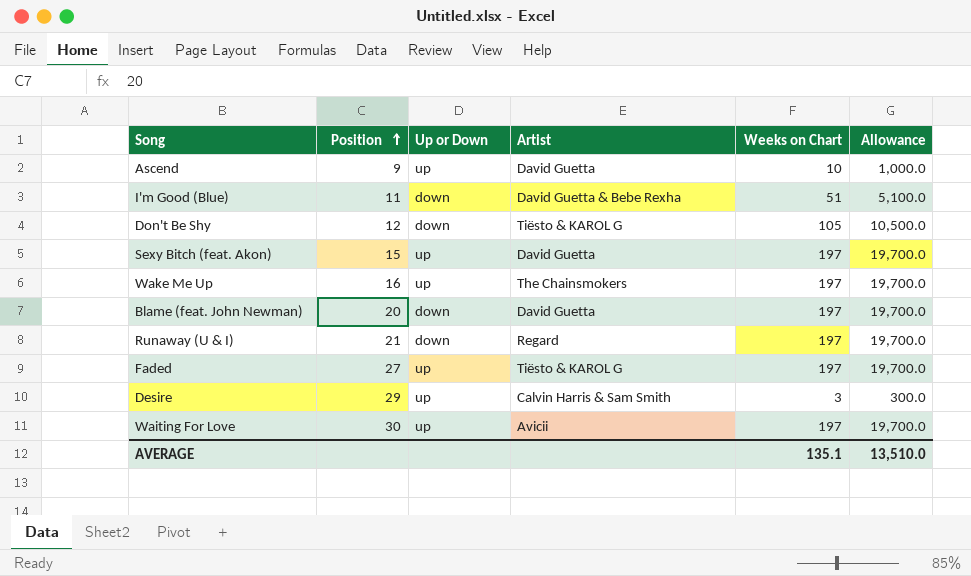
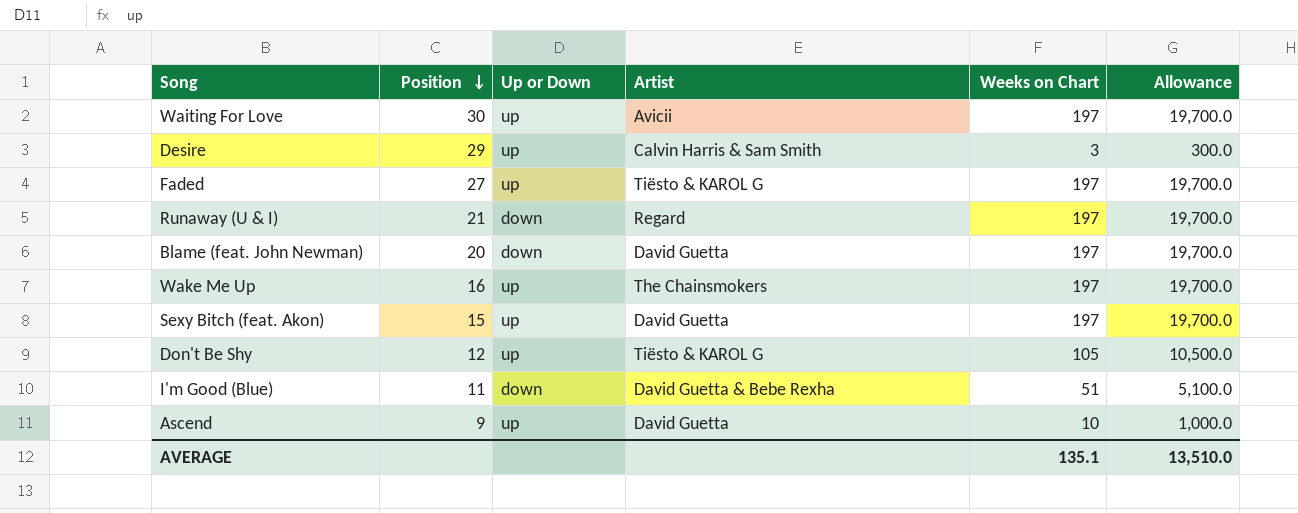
row order: Position ascending -> Position descending
Don't Be Shy | Up or Down: down -> up

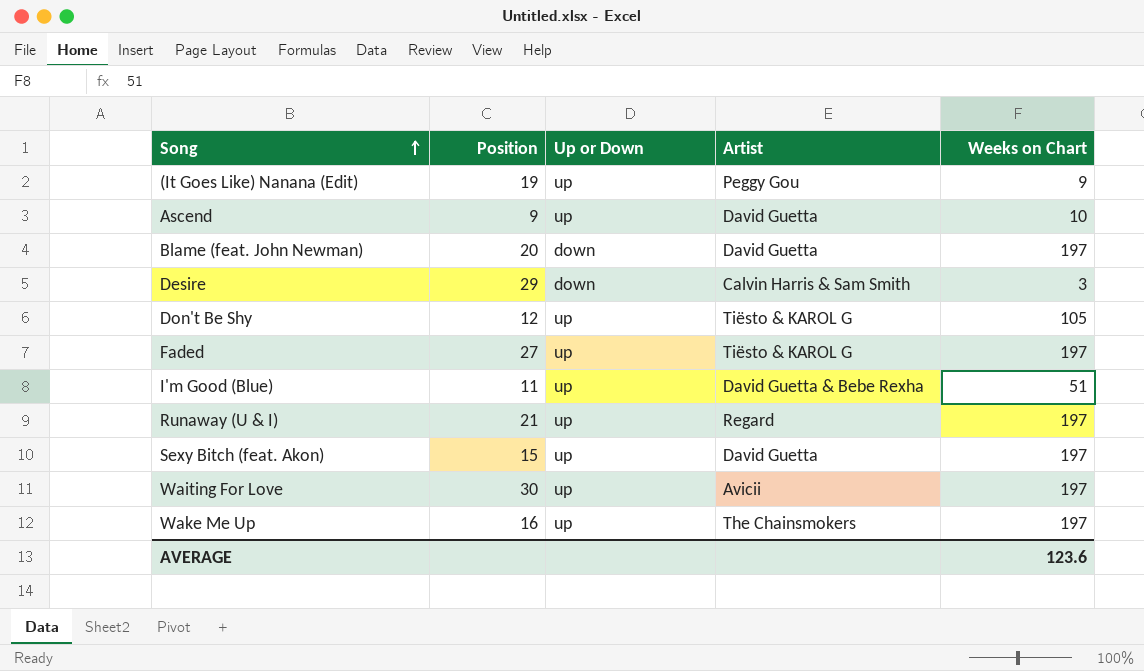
row order: Position descending -> Song ascending
column Allowance | formula: [Weeks on Chart] * 100 -> none
row (It Goes Like) Nanana (Edit): none -> 19 | up | Peggy Gou | 9
Desire | Up or Down: up -> down
I'm Good (Blue) | Up or Down: down -> up
Runaway (U & I) | Up or Down: down -> up
AVERAGE | Weeks on Chart: 135.1 -> 123.6

